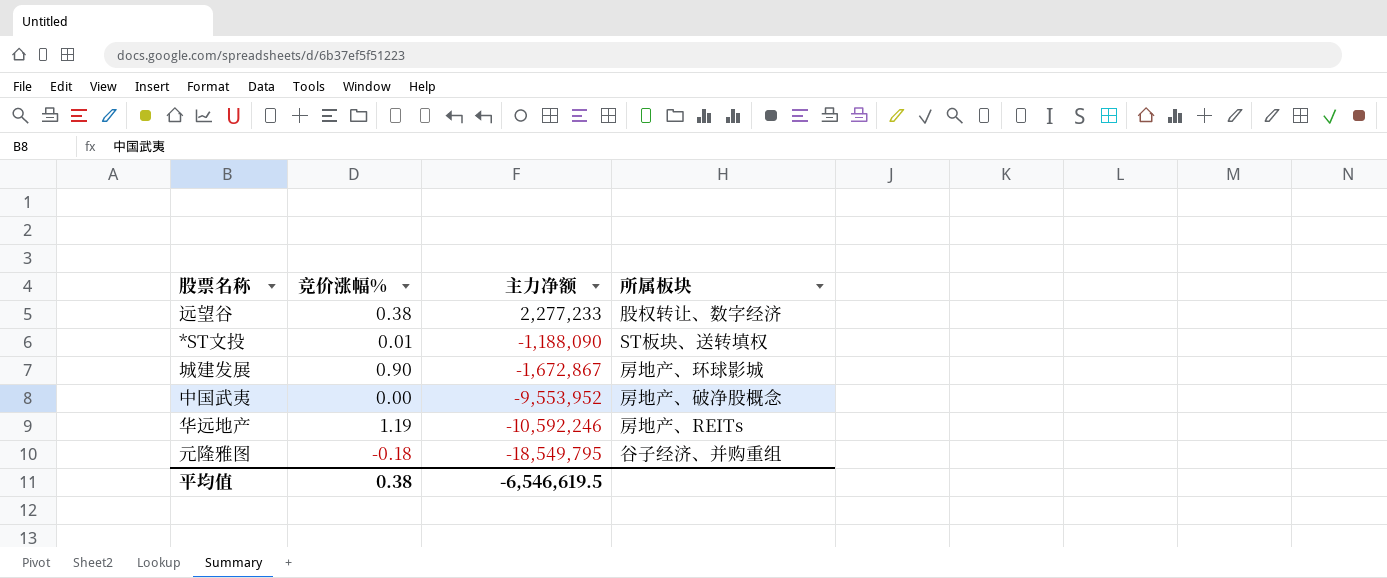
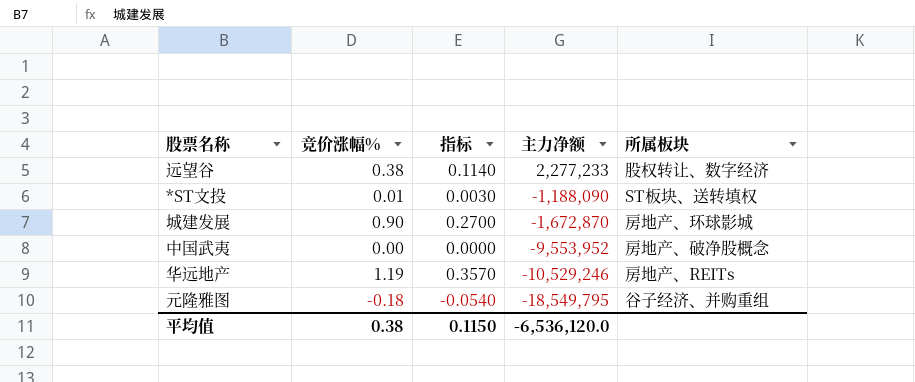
column 指标 | formula: none -> [竞价涨幅%] * 0.3
城建发展 | 主力净额: -1,672,867 -> -1,672,870
华远地产 | 主力净额: -10,592,246 -> -10,529,246
平均值 | 主力净额: -6,546,619.5 -> -6,536,120.0

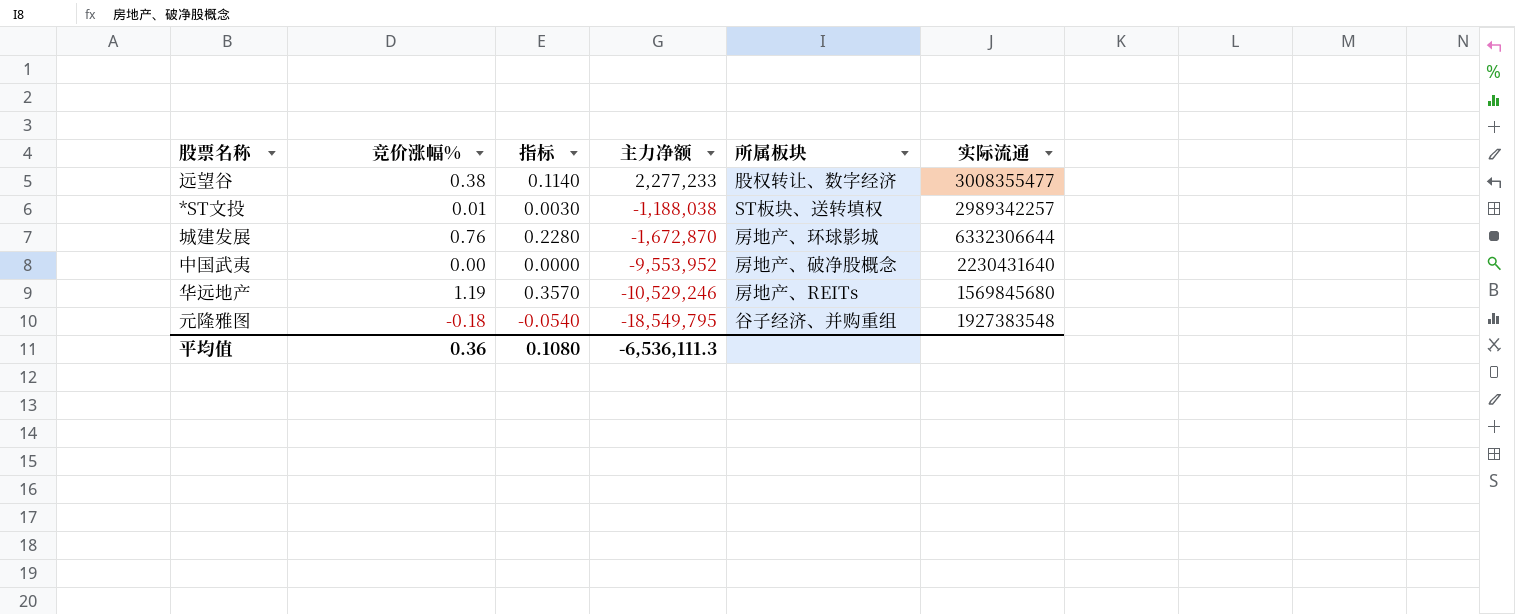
column 实际流通 | position: none -> 6
*ST文投 | 主力净额: -1,188,090 -> -1,188,038
城建发展 | 竞价涨幅%: 0.90 -> 0.76
城建发展 | 指标: 0.2700 -> 0.2280
平均值 | 竞价涨幅%: 0.38 -> 0.36
平均值 | 指标: 0.1150 -> 0.1080
平均值 | 主力净额: -6,536,120.0 -> -6,536,111.3

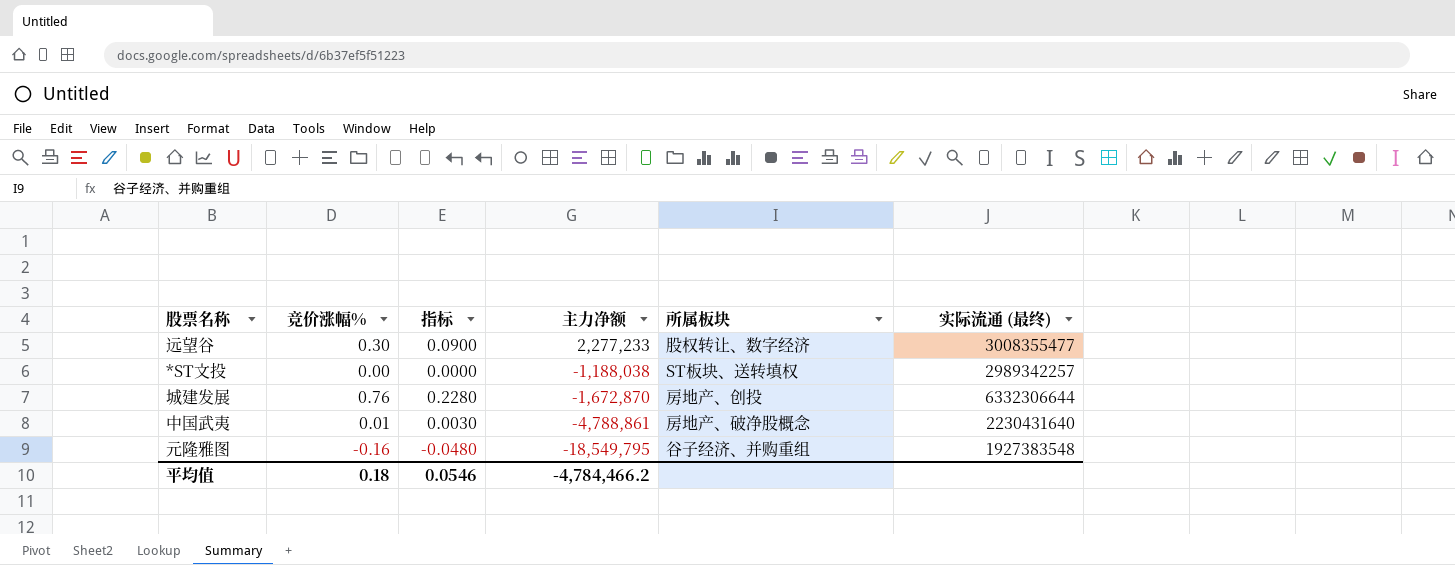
column name: 实际流通 -> 实际流通 (最终)
row 华远地产: 1.19 | 0.3570 | -10,529,246 | 房地产、REITs | 1569845680 -> none
远望谷 | 竞价涨幅%: 0.38 -> 0.30
远望谷 | 指标: 0.1140 -> 0.0900
*ST文投 | 竞价涨幅%: 0.01 -> 0.00
*ST文投 | 指标: 0.0030 -> 0.0000
城建发展 | 所属板块: 房地产、环球影城 -> 房地产、创投
中国武夷 | 竞价涨幅%: 0.00 -> 0.01
中国武夷 | 指标: 0.0000 -> 0.0030
中国武夷 | 主力净额: -9,553,952 -> -4,788,861
元隆雅图 | 竞价涨幅%: -0.18 -> -0.16
元隆雅图 | 指标: -0.0540 -> -0.0480
平均值 | 竞价涨幅%: 0.36 -> 0.18
平均值 | 指标: 0.1080 -> 0.0546
平均值 | 主力净额: -6,536,111.3 -> -4,784,466.2

